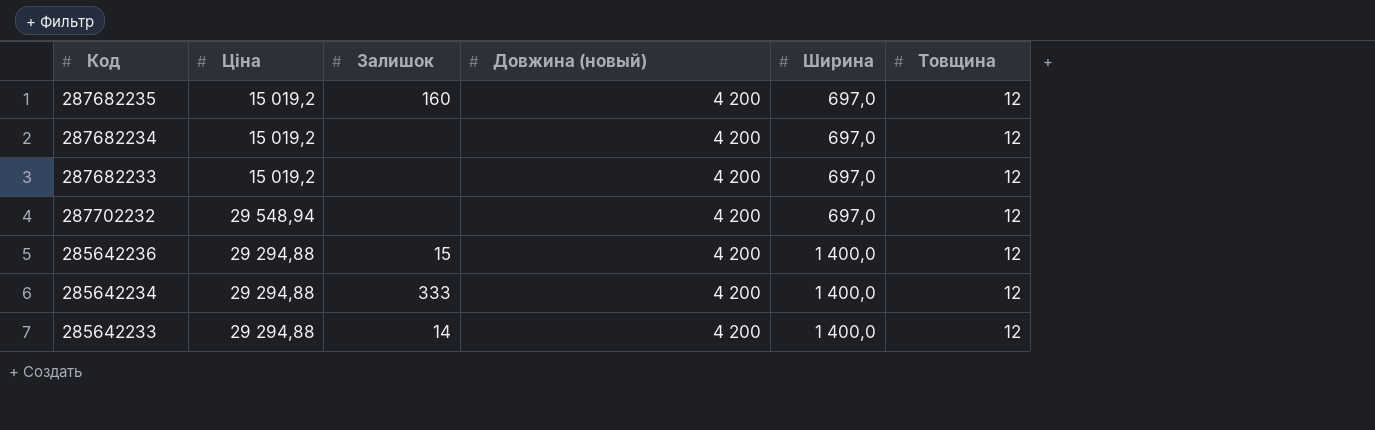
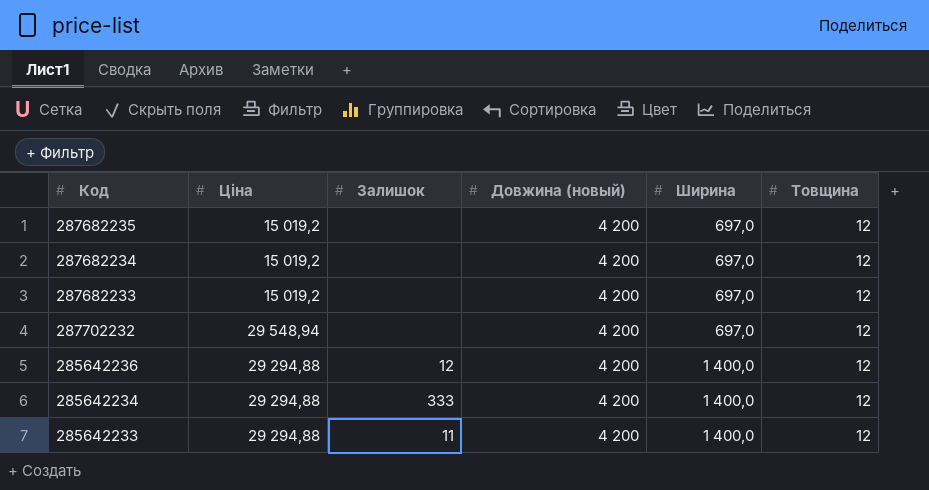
287682235 | Залишок: 160 -> none
285642236 | Залишок: 15 -> 12
285642233 | Залишок: 14 -> 11

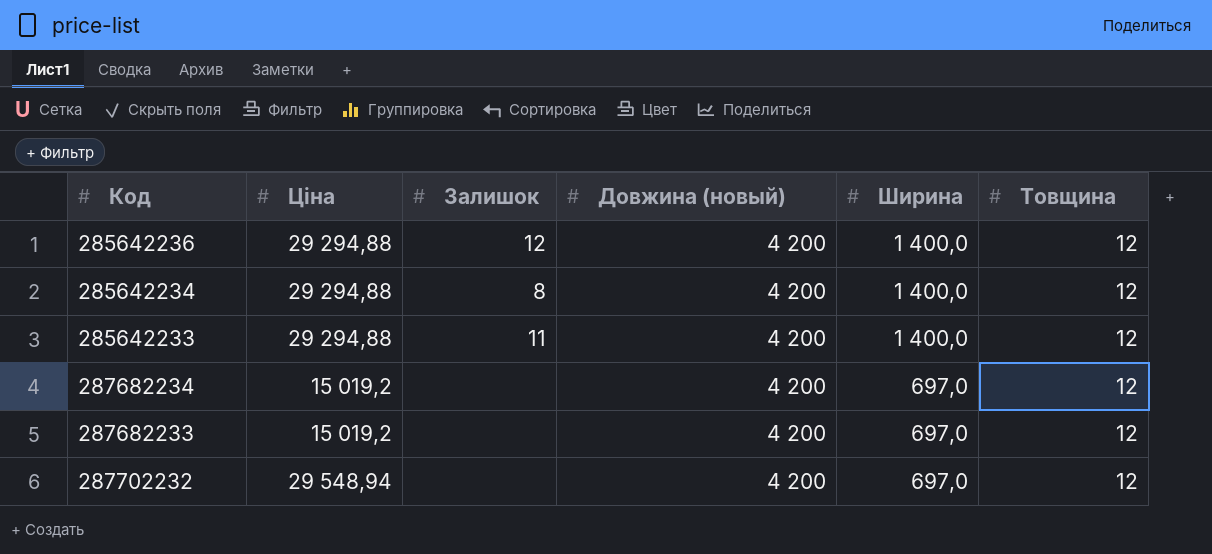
row order: Ширина ascending -> Ширина descending
row 287682235: 15 019,2 | none | 4 200 | 697,0 | 12 -> none
285642234 | Залишок: 333 -> 8

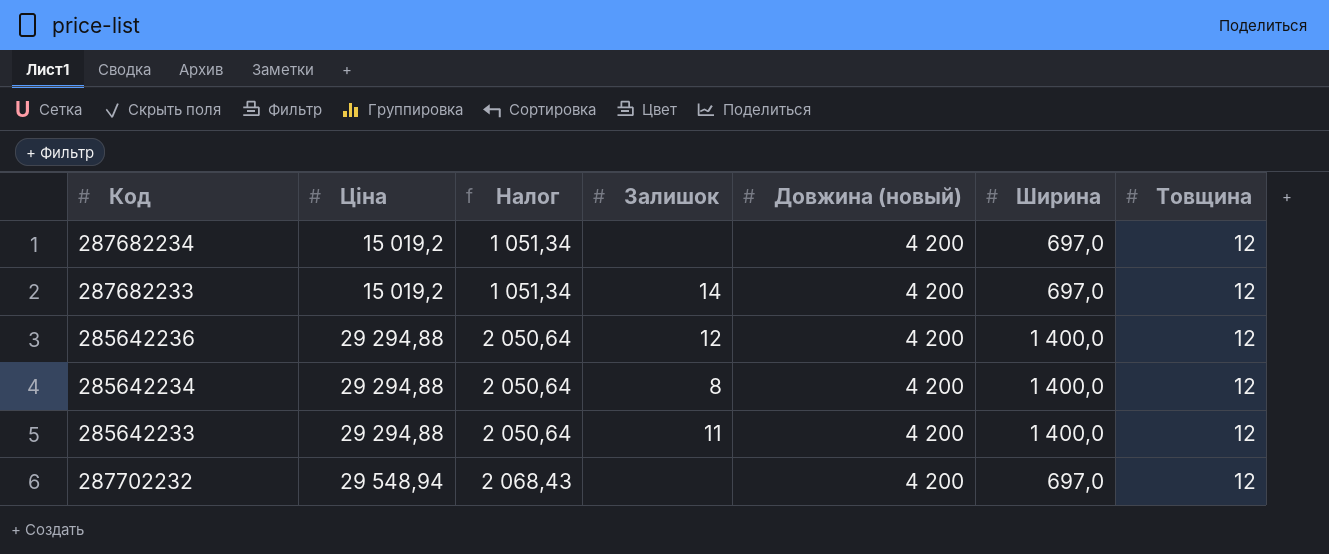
row order: Ширина descending -> Ціна ascending
column Налог | formula: none -> [Ціна] * 0,07
287682233 | Залишок: none -> 14

